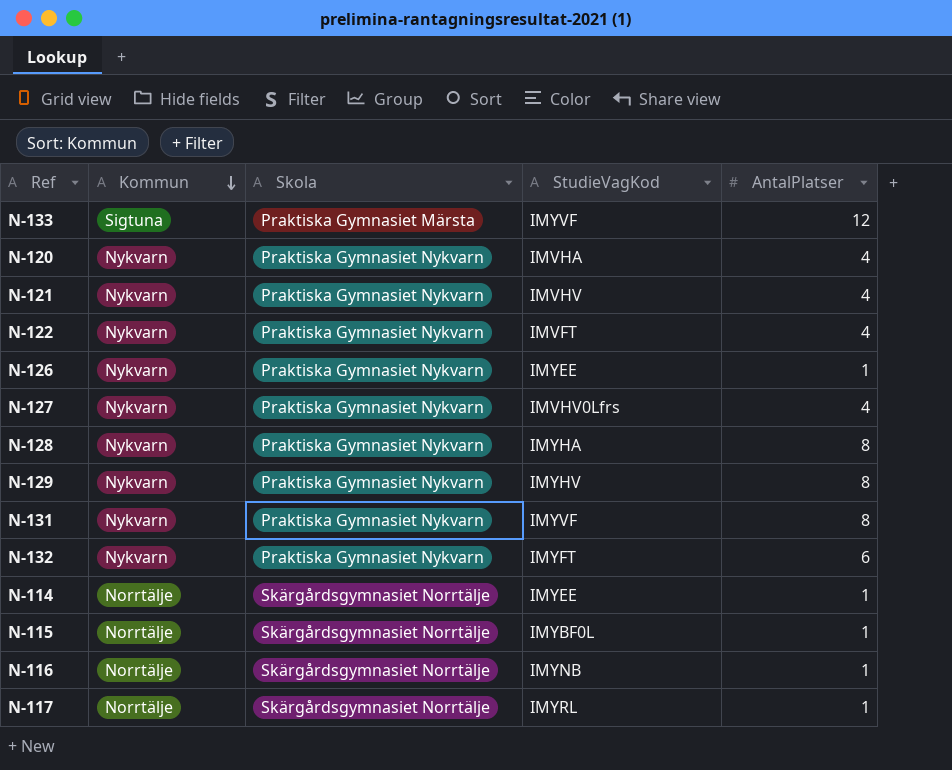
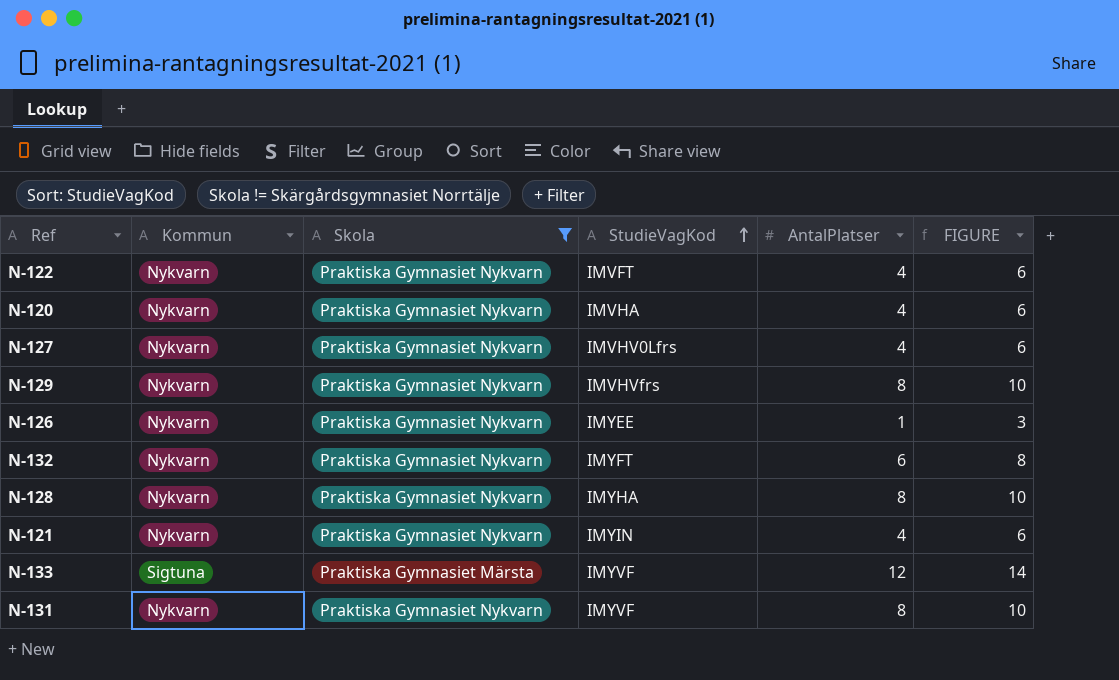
filter: none -> Skola != Skärgårdsgymnasiet Norrtälje
row order: Kommun descending -> StudieVagKod ascending
column FIGURE | formula: none -> [AntalPlatser] + 2
N-129 | StudieVagKod: IMYHV -> IMVHVfrs
N-121 | StudieVagKod: IMVHV -> IMYIN

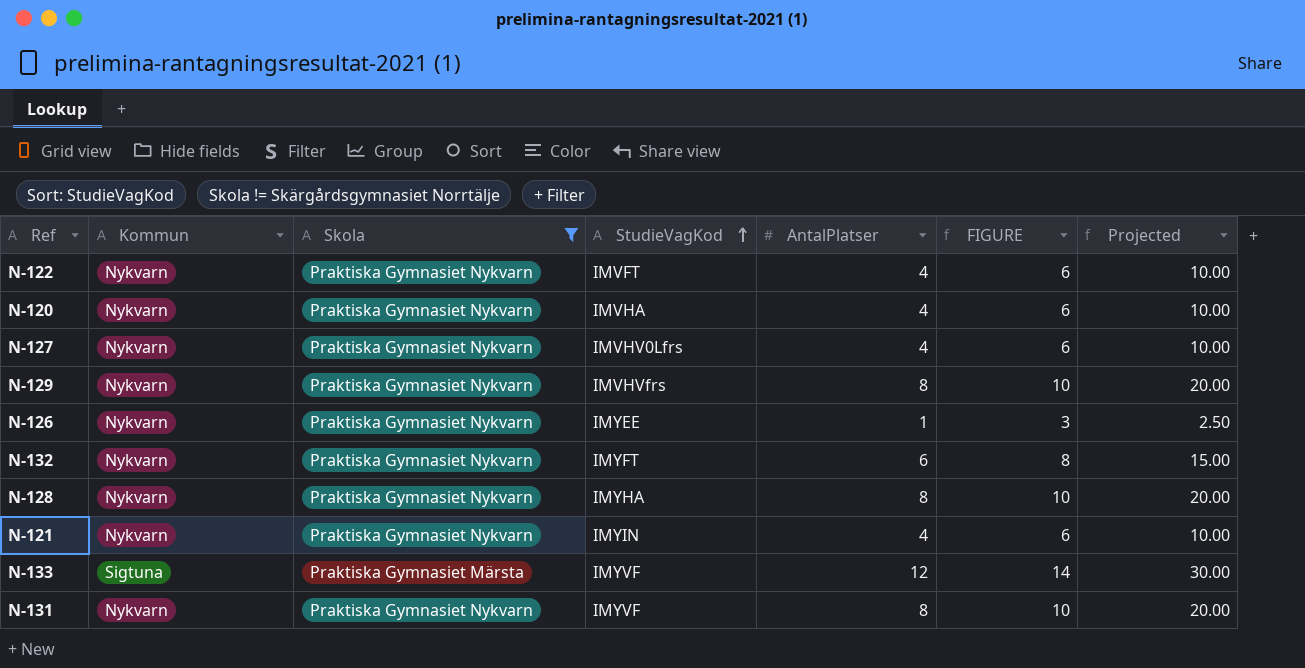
column Projected | formula: none -> [AntalPlatser] * 2.5

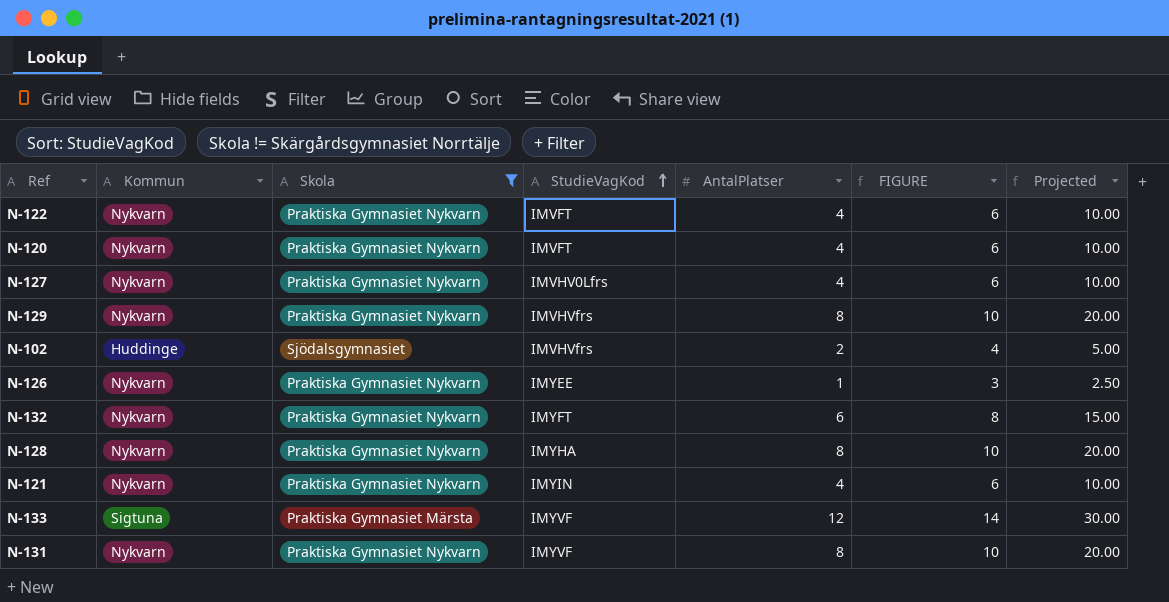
N-120 | StudieVagKod: IMVHA -> IMVFT
row N-102: none -> Huddinge | Sjödalsgymnasiet | IMVHVfrs | 2 | 4 | 5.00

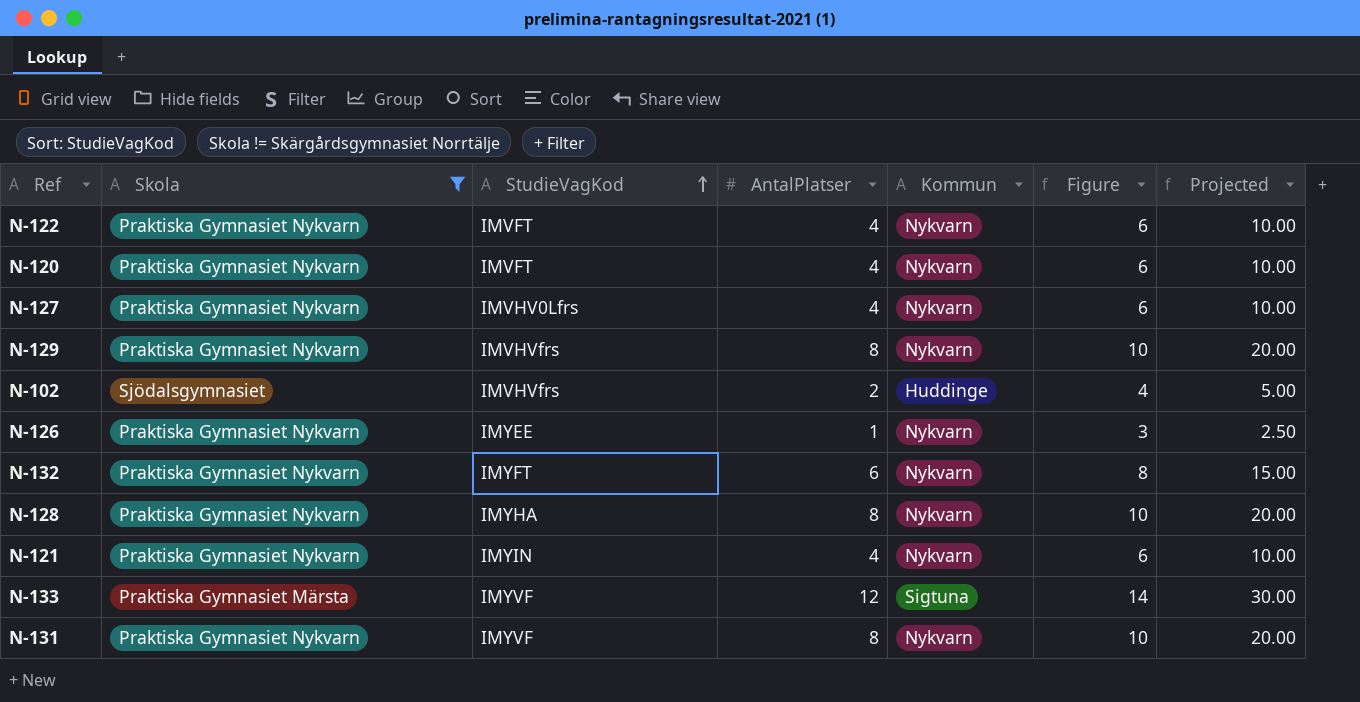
column Kommun | position: 2 -> 5
column name: FIGURE -> Figure

